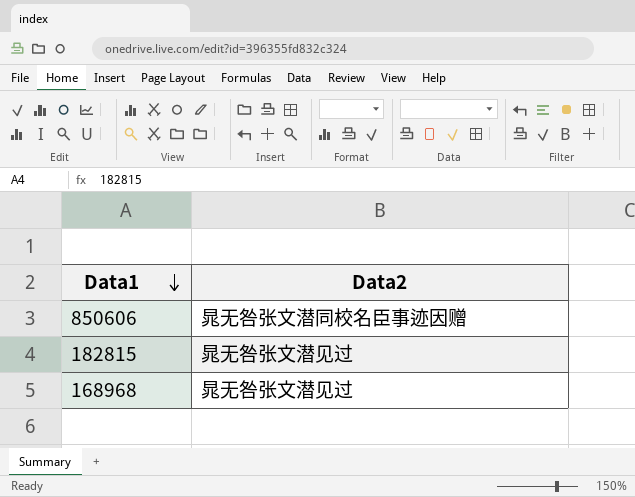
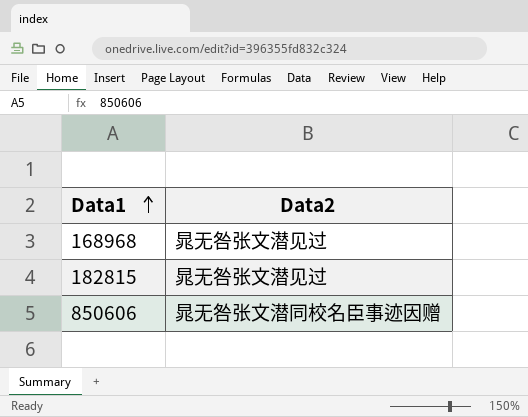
row order: Data1 descending -> Data1 ascending

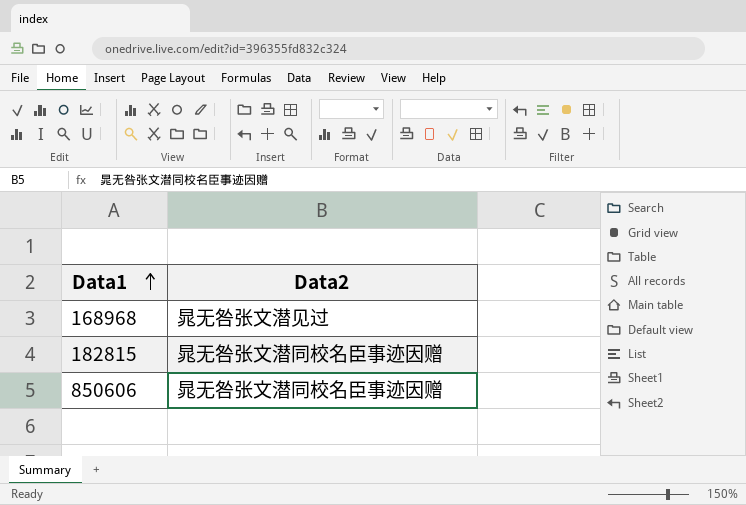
182815 | Data2: 晁无咎张文潜见过 -> 晁无咎张文潜同校名臣事迹因赠

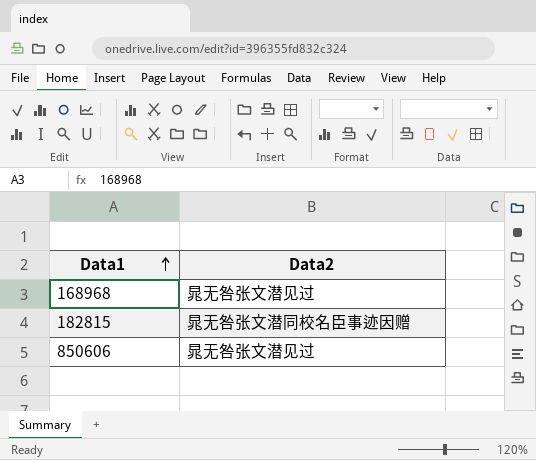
850606 | Data2: 晁无咎张文潜同校名臣事迹因赠 -> 晁无咎张文潜见过

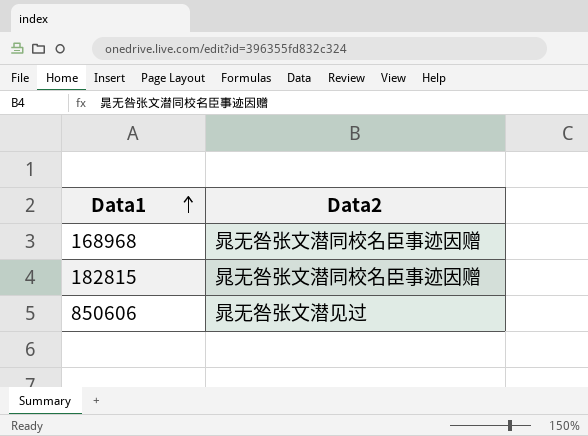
168968 | Data2: 晁无咎张文潜见过 -> 晁无咎张文潜同校名臣事迹因赠

